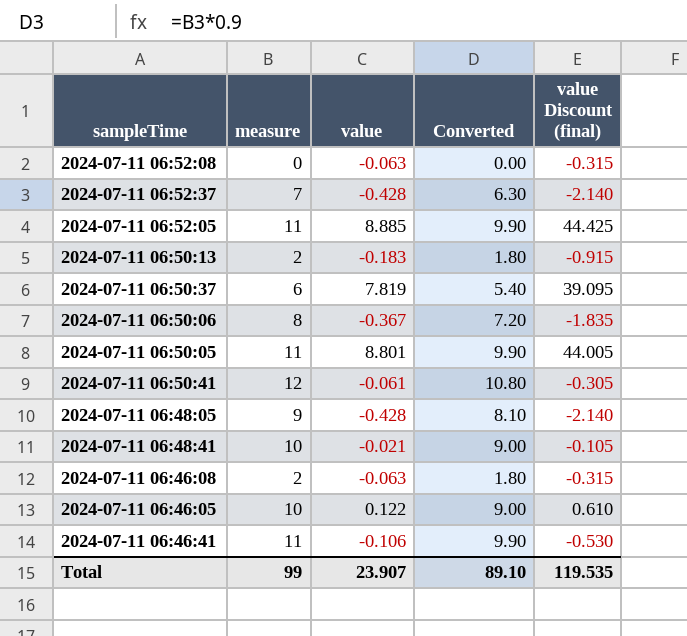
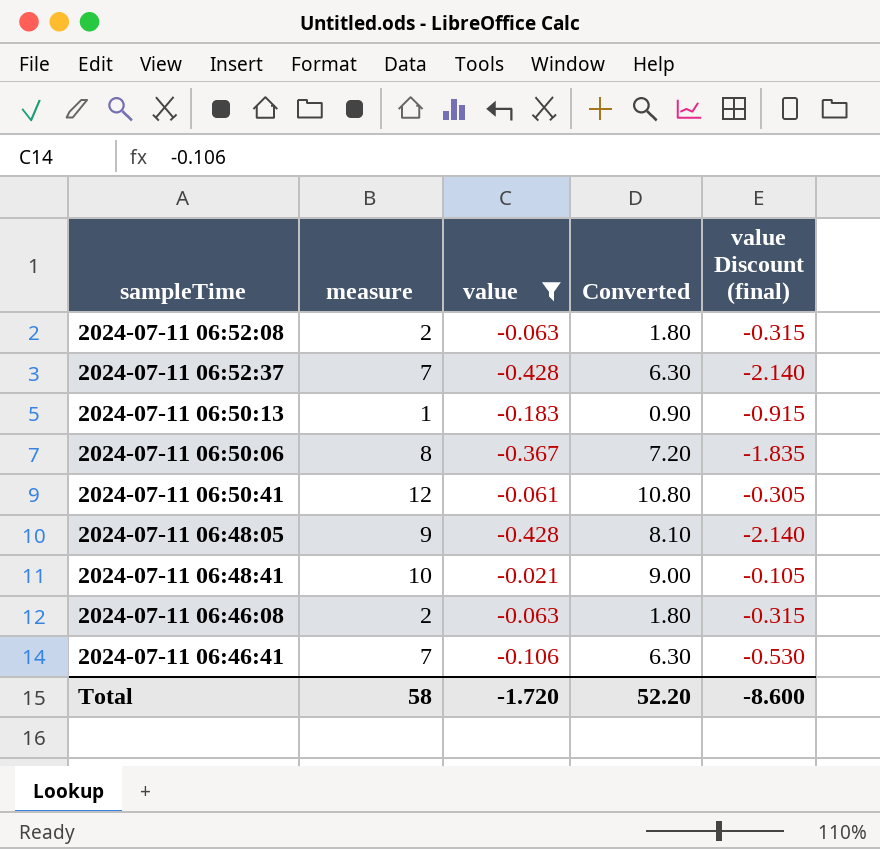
filter: none -> value <= -0.021
2024-07-11 06:52:08 | measure: 0 -> 2
2024-07-11 06:52:08 | Converted: 0.00 -> 1.80
2024-07-11 06:50:13 | measure: 2 -> 1
2024-07-11 06:50:13 | Converted: 1.80 -> 0.90
2024-07-11 06:46:41 | measure: 11 -> 7
2024-07-11 06:46:41 | Converted: 9.90 -> 6.30
Total | measure: 99 -> 58
Total | value: 23.907 -> -1.720
Total | Converted: 89.10 -> 52.20
Total | value Discount (final): 119.535 -> -8.600

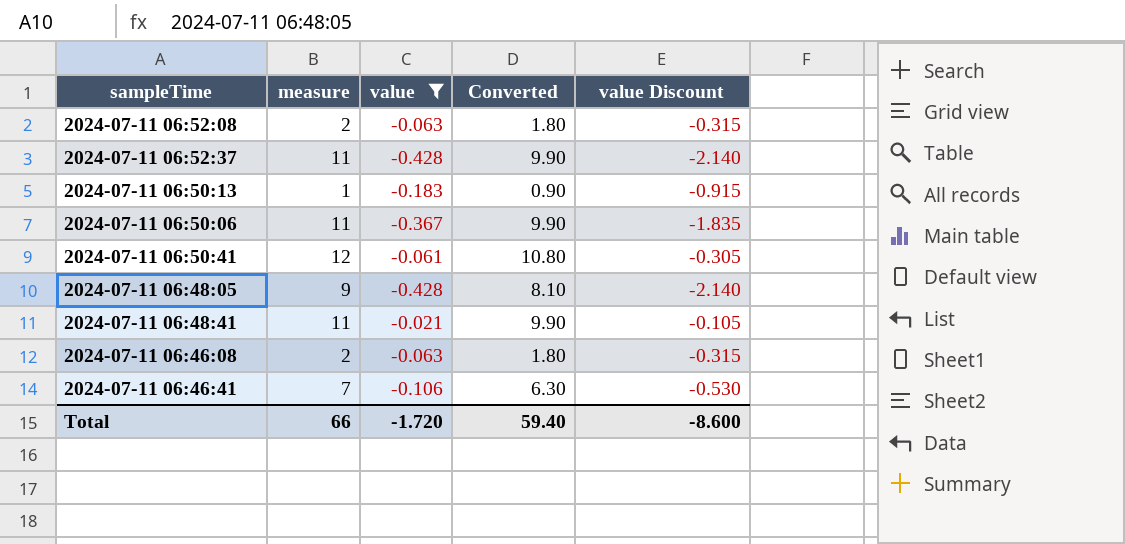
column name: value Discount (final) -> value Discount
2024-07-11 06:52:37 | measure: 7 -> 11
2024-07-11 06:52:37 | Converted: 6.30 -> 9.90
2024-07-11 06:50:06 | measure: 8 -> 11
2024-07-11 06:50:06 | Converted: 7.20 -> 9.90
2024-07-11 06:48:41 | measure: 10 -> 11
2024-07-11 06:48:41 | Converted: 9.00 -> 9.90
Total | measure: 58 -> 66
Total | Converted: 52.20 -> 59.40

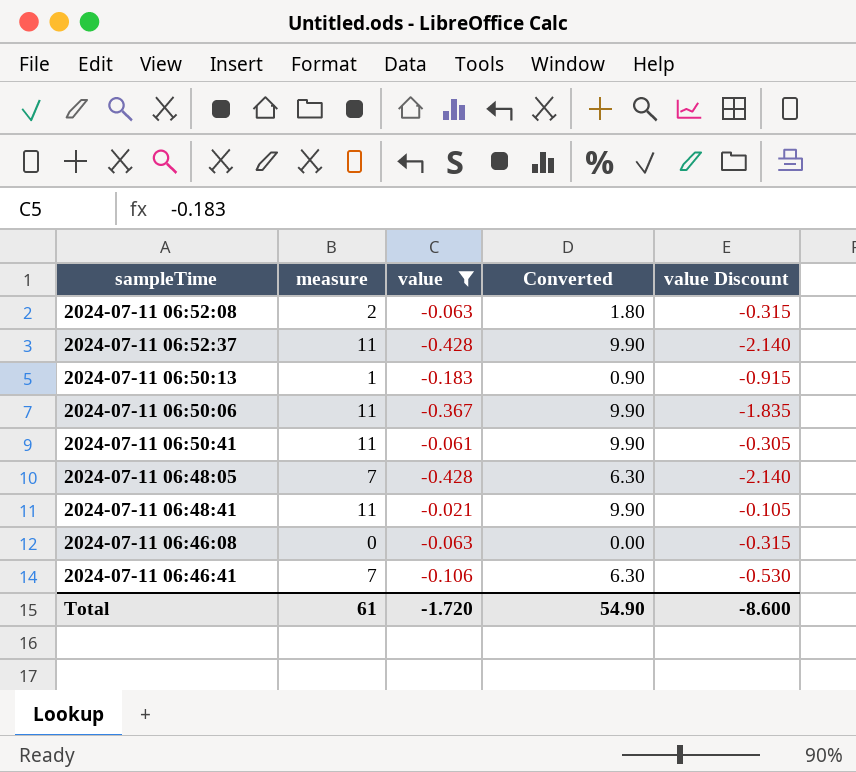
2024-07-11 06:50:41 | measure: 12 -> 11
2024-07-11 06:50:41 | Converted: 10.80 -> 9.90
2024-07-11 06:48:05 | measure: 9 -> 7
2024-07-11 06:48:05 | Converted: 8.10 -> 6.30
2024-07-11 06:46:08 | measure: 2 -> 0
2024-07-11 06:46:08 | Converted: 1.80 -> 0.00
Total | measure: 66 -> 61
Total | Converted: 59.40 -> 54.90

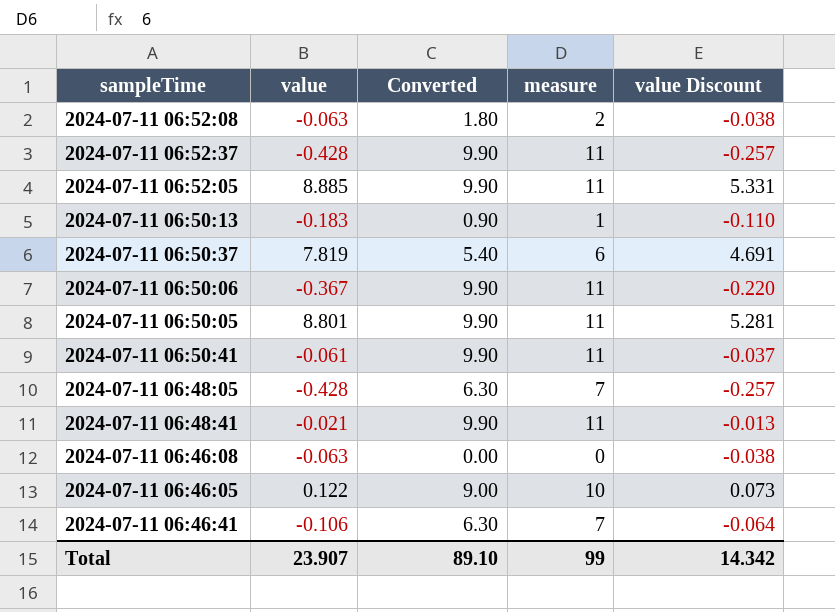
filter: value <= -0.021 -> none
column measure | position: 2 -> 4
column value Discount | formula: [value] * 5 -> [value] * 0.6
Total | value: -1.720 -> 23.907
Total | Converted: 54.90 -> 89.10
Total | measure: 61 -> 99
Total | value Discount: -8.600 -> 14.342

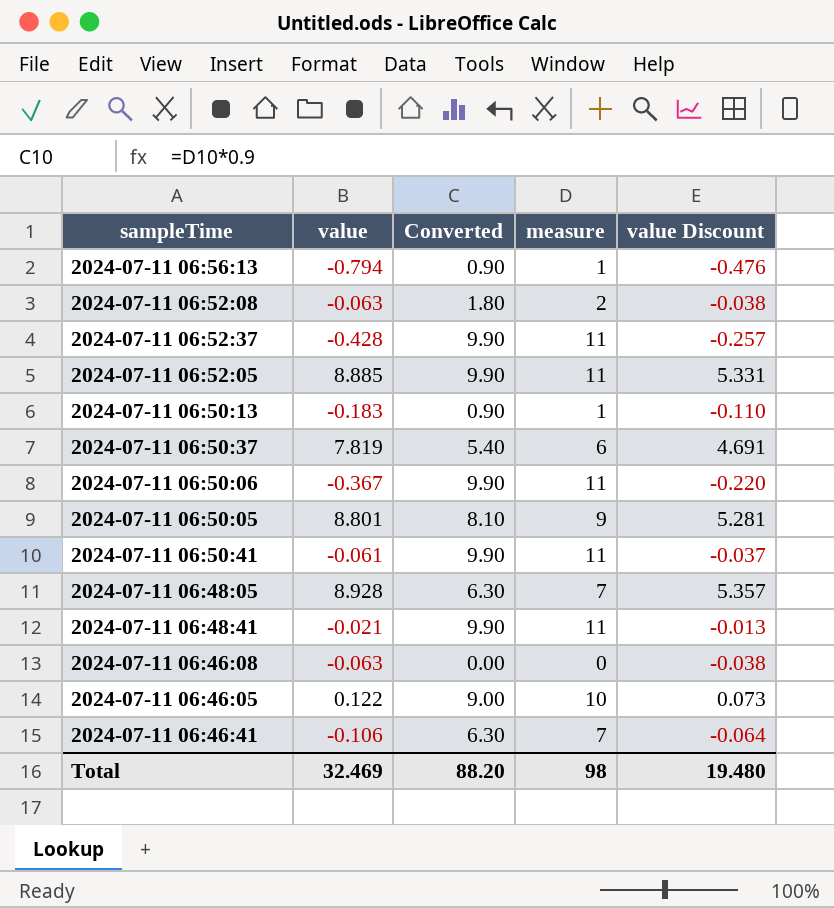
row 2024-07-11 06:56:13: none -> -0.794 | 0.90 | 1 | -0.476
2024-07-11 06:50:05 | Converted: 9.90 -> 8.10
2024-07-11 06:50:05 | measure: 11 -> 9
2024-07-11 06:48:05 | value: -0.428 -> 8.928
2024-07-11 06:48:05 | value Discount: -0.257 -> 5.357
Total | value: 23.907 -> 32.469
Total | Converted: 89.10 -> 88.20
Total | measure: 99 -> 98
Total | value Discount: 14.342 -> 19.480

